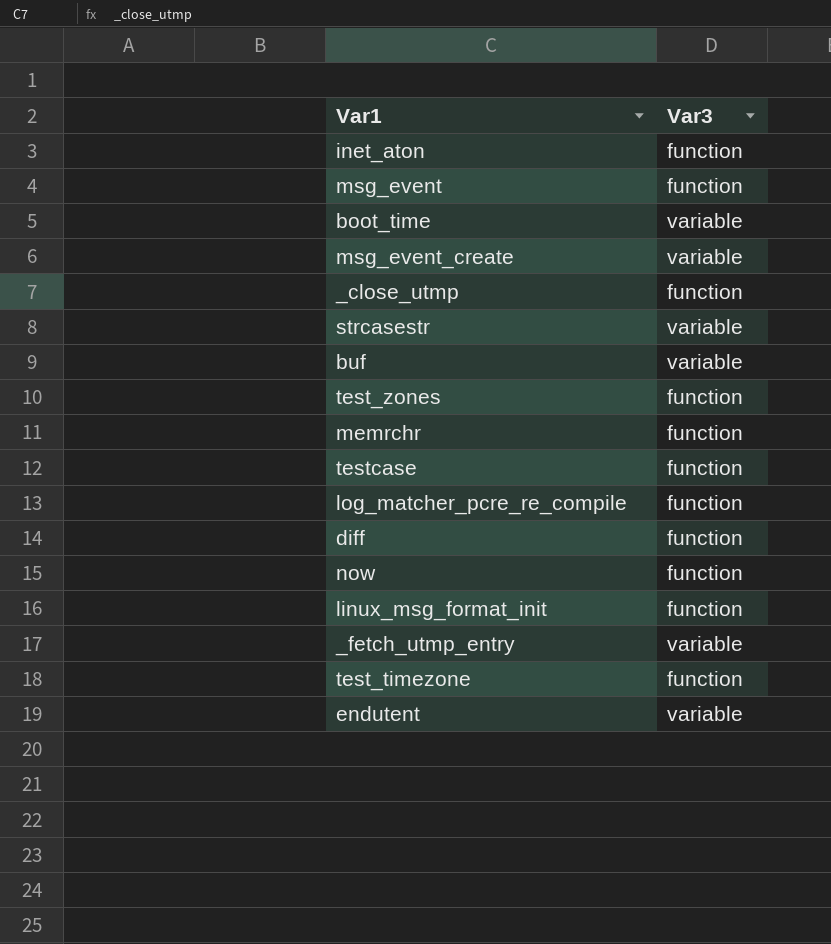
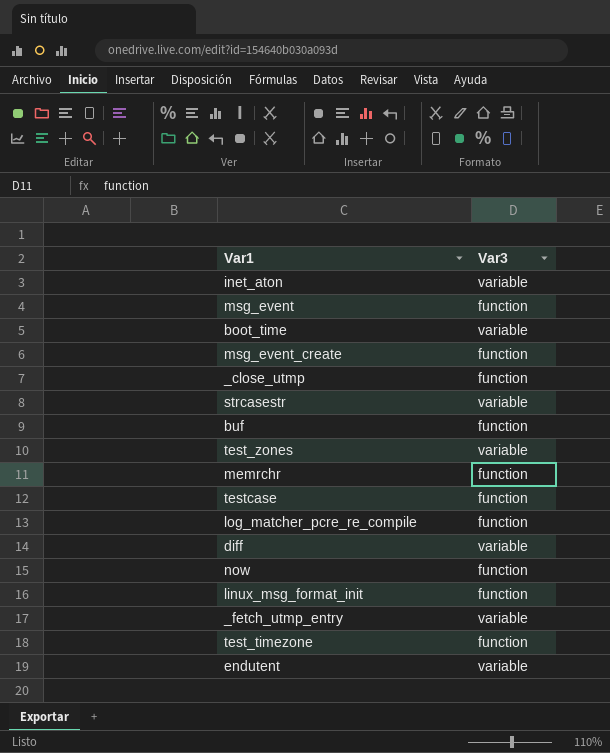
inet_aton | Var3: function -> variable
msg_event_create | Var3: variable -> function
buf | Var3: variable -> function
test_zones | Var3: function -> variable
diff | Var3: function -> variable

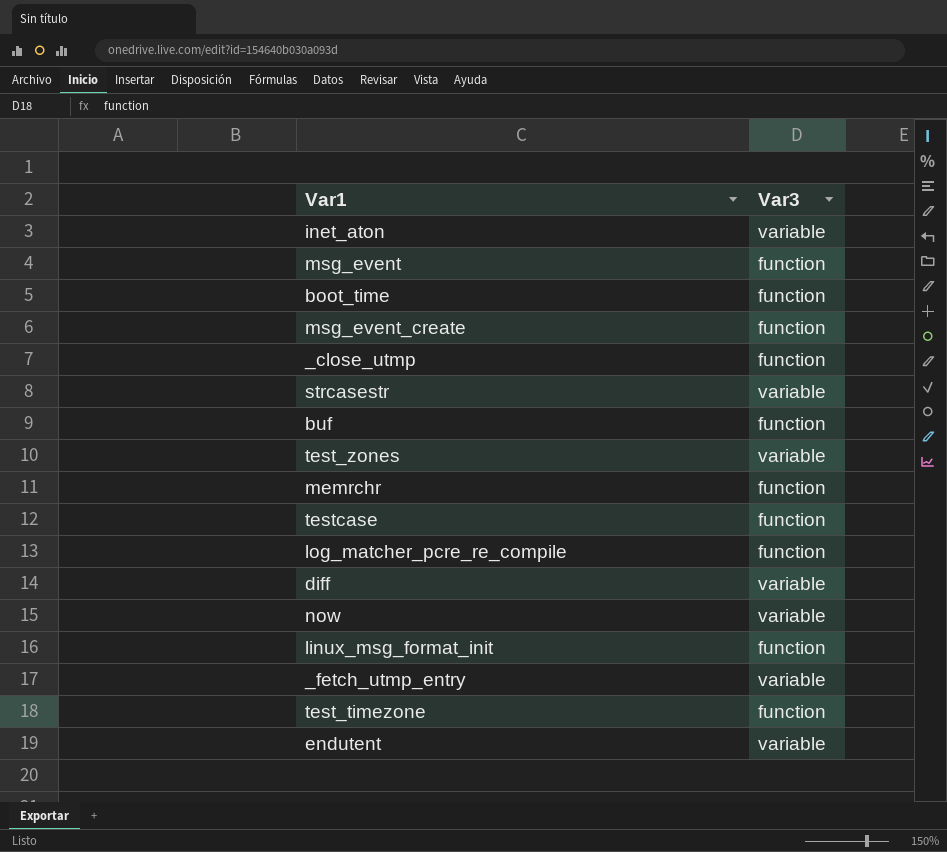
boot_time | Var3: variable -> function
now | Var3: function -> variable

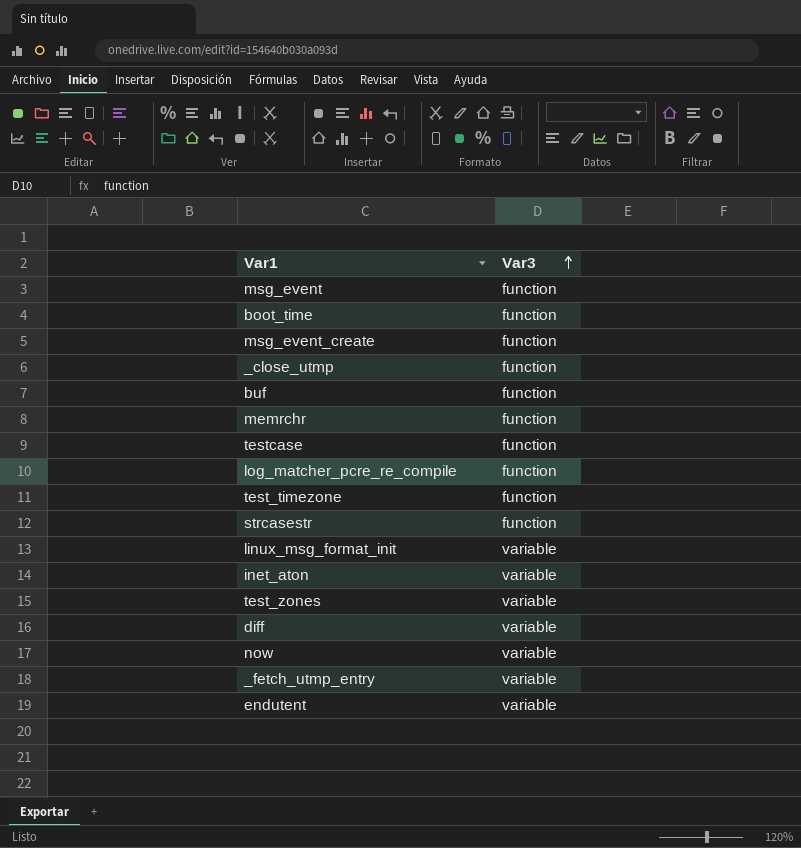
row order: none -> Var3 ascending
strcasestr | Var3: variable -> function
linux_msg_format_init | Var3: function -> variable

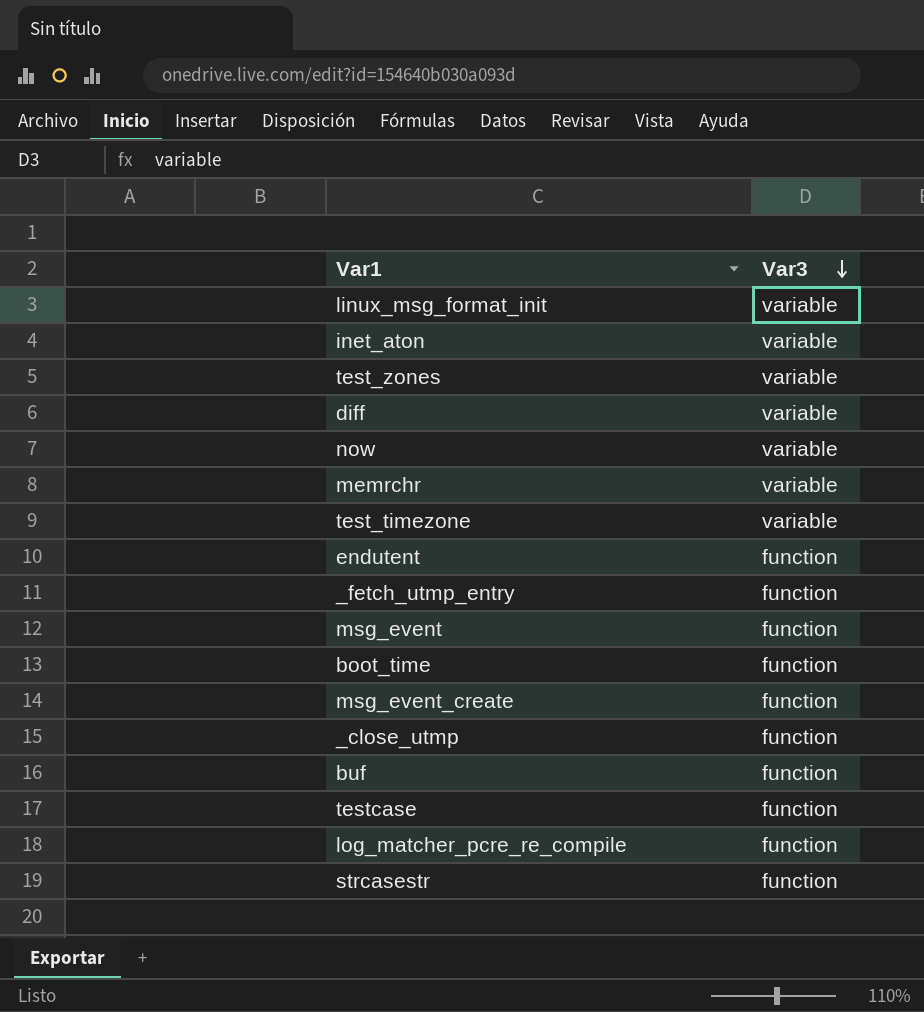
row order: Var3 ascending -> Var3 descending
memrchr | Var3: function -> variable
test_timezone | Var3: function -> variable
endutent | Var3: variable -> function
_fetch_utmp_entry | Var3: variable -> function

